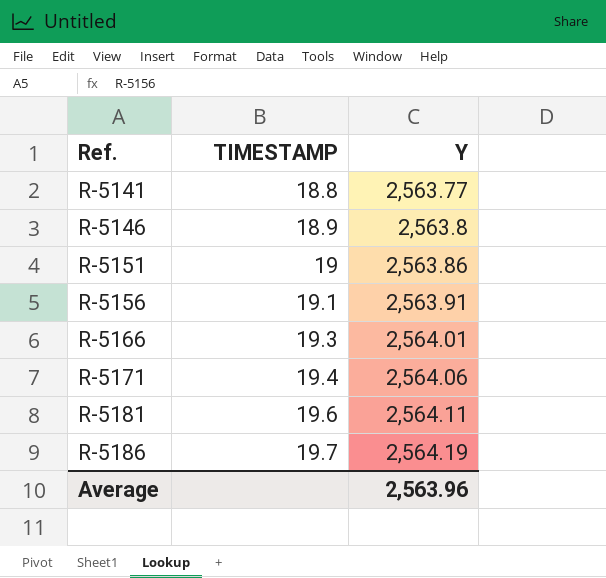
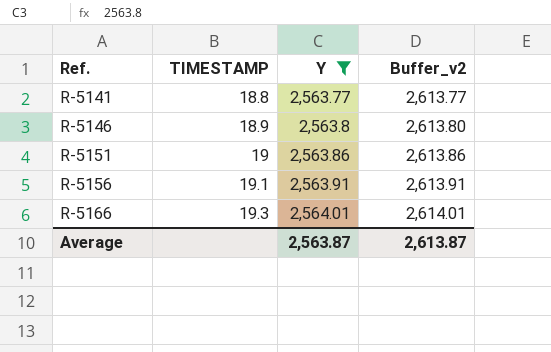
filter: none -> Y <= 2,564.01
column Buffer_v2 | formula: none -> [Y] + 50
Average | Y: 2,563.96 -> 2,563.87

